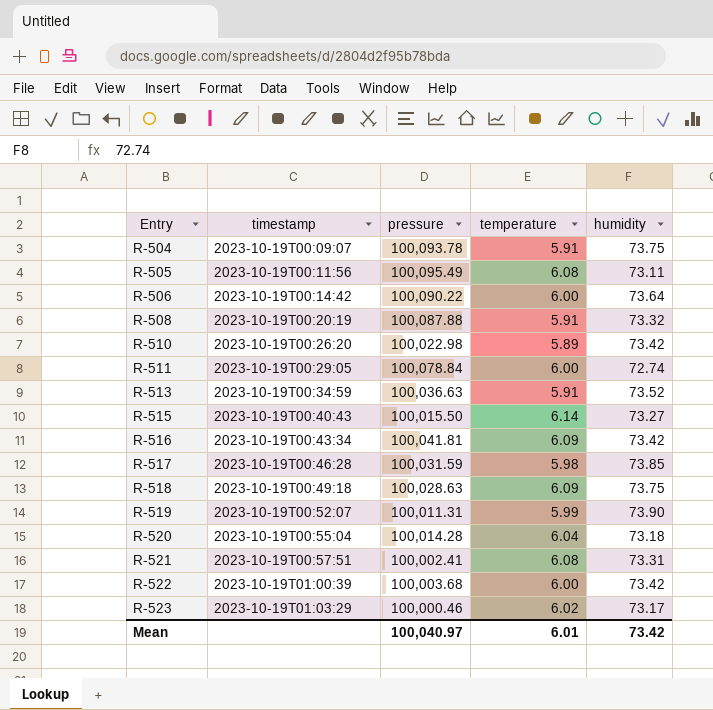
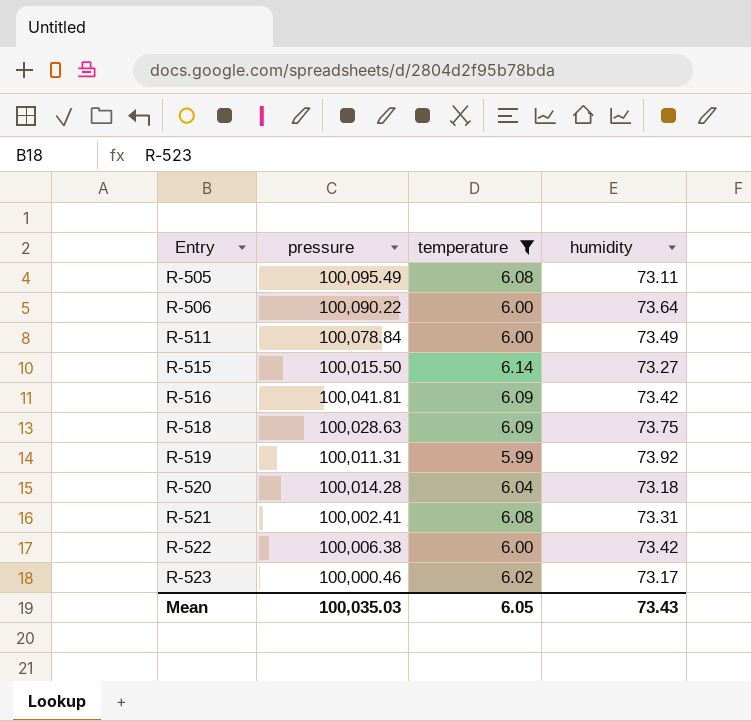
filter: none -> temperature >= 5.99
column timestamp | position: 2 -> none
R-511 | humidity: 72.74 -> 73.49
R-519 | humidity: 73.90 -> 73.92
R-522 | pressure: 100,003.68 -> 100,006.38
Mean | pressure: 100,040.97 -> 100,035.03
Mean | temperature: 6.01 -> 6.05
Mean | humidity: 73.42 -> 73.43

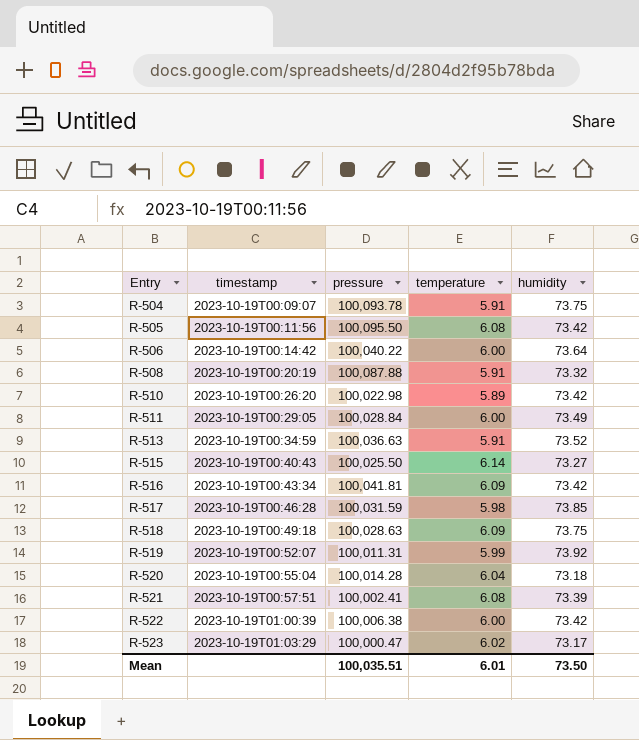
filter: temperature >= 5.99 -> none
column timestamp | position: none -> 2
R-505 | pressure: 100,095.49 -> 100,095.50
R-505 | humidity: 73.11 -> 73.42
R-506 | pressure: 100,090.22 -> 100,040.22
R-511 | pressure: 100,078.84 -> 100,028.84
R-515 | pressure: 100,015.50 -> 100,025.50
R-521 | humidity: 73.31 -> 73.39
R-523 | pressure: 100,000.46 -> 100,000.47
Mean | pressure: 100,035.03 -> 100,035.51
Mean | temperature: 6.05 -> 6.01
Mean | humidity: 73.43 -> 73.50

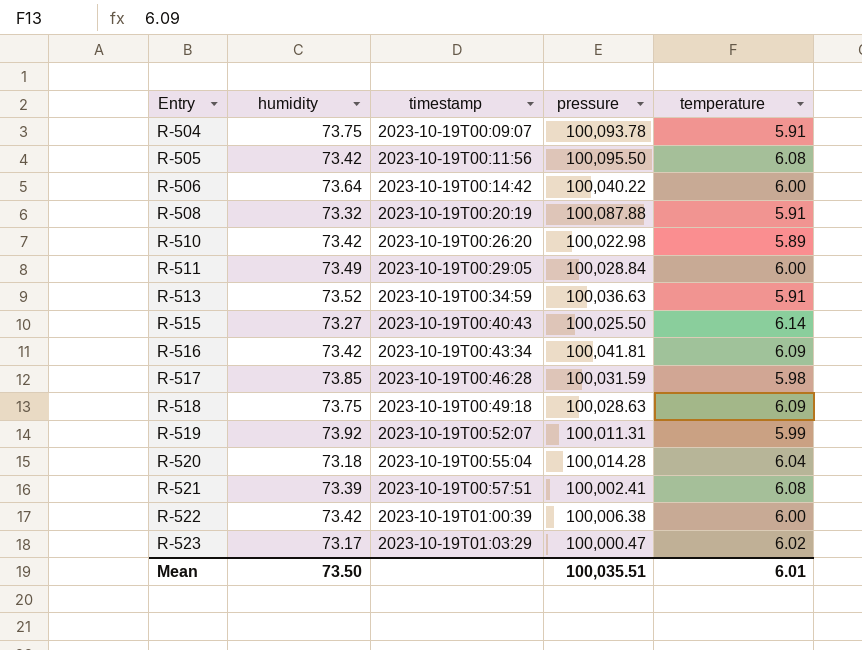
column humidity | position: 5 -> 2

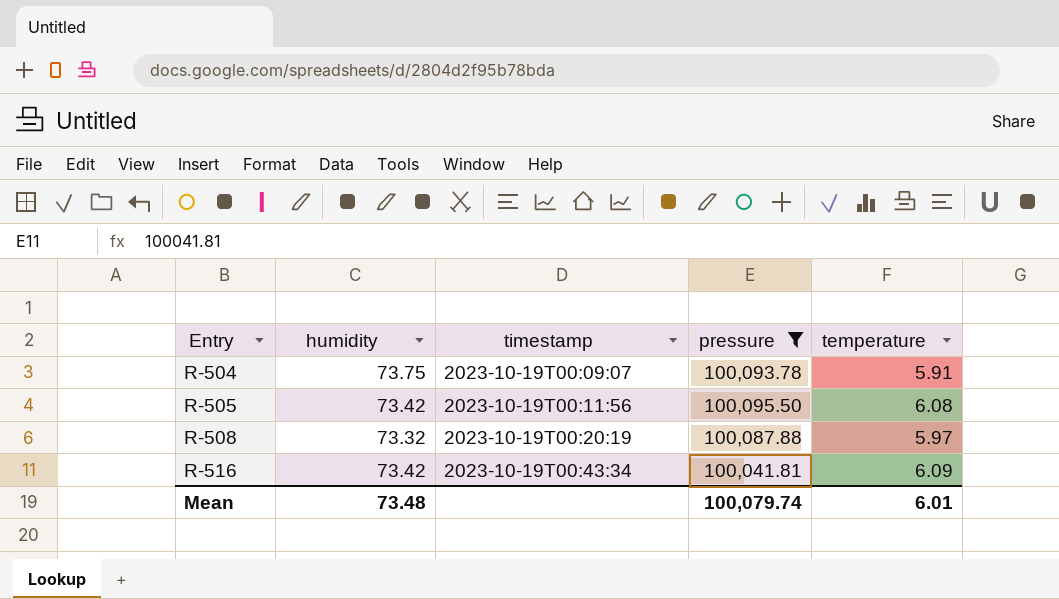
filter: none -> pressure >= 100,041.81
R-508 | temperature: 5.91 -> 5.97
Mean | humidity: 73.50 -> 73.48
Mean | pressure: 100,035.51 -> 100,079.74

